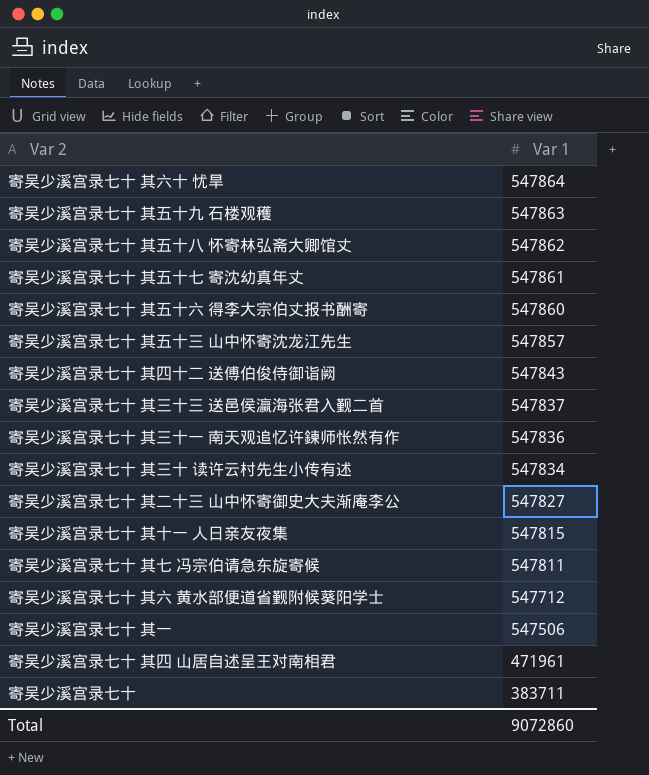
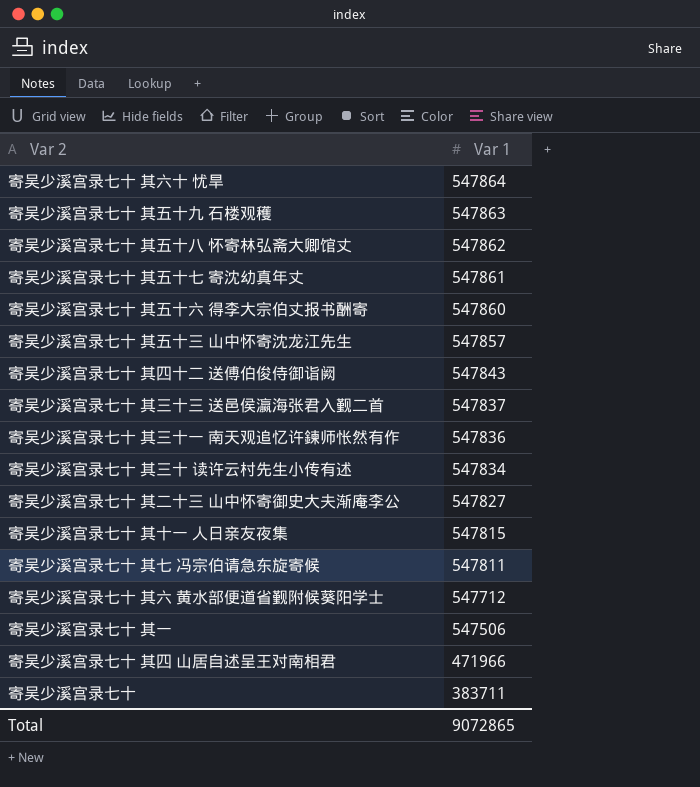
寄吴少溪宫录七十 其四 山居自述呈王对南相君 | Var 1: 471961 -> 471966
Total | Var 1: 9072860 -> 9072865

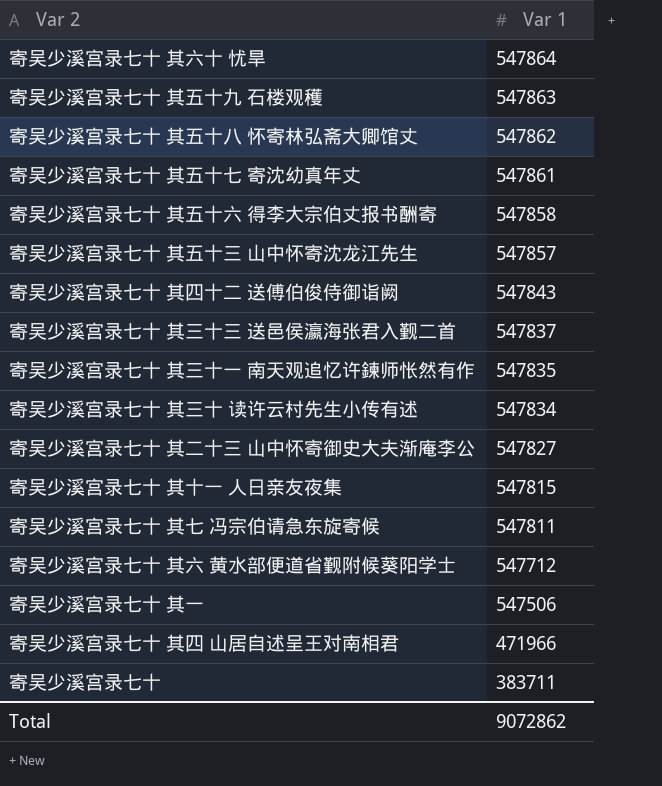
寄吴少溪宫录七十 其五十六 得李大宗伯丈报书酬寄 | Var 1: 547860 -> 547858
寄吴少溪宫录七十 其三十一 南天观追忆许鍊师怅然有作 | Var 1: 547836 -> 547835
Total | Var 1: 9072865 -> 9072862

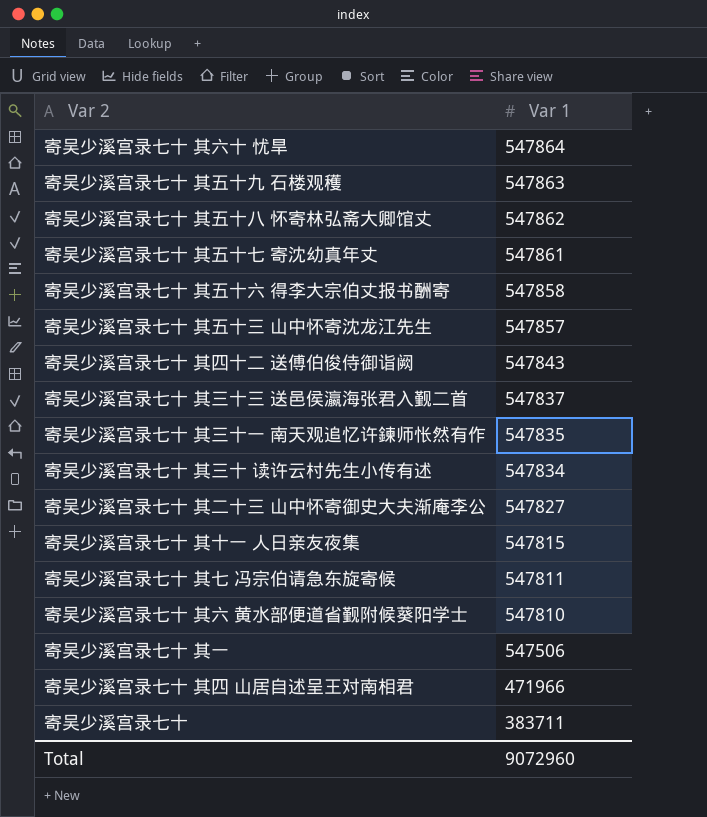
寄吴少溪宫录七十 其六 黄水部便道省觐附候葵阳学士 | Var 1: 547712 -> 547810
Total | Var 1: 9072862 -> 9072960

